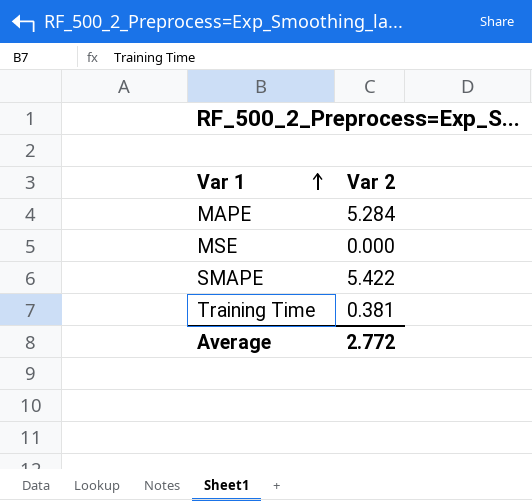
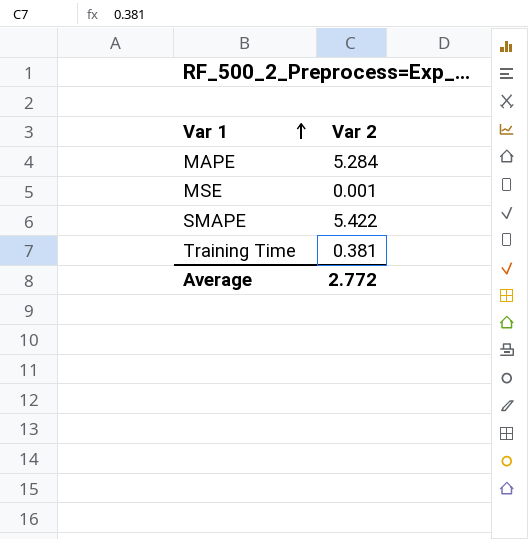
MSE | Var 2: 0.000 -> 0.001

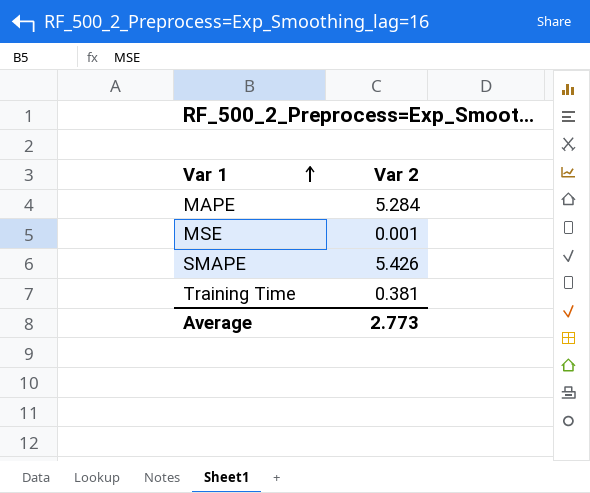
SMAPE | Var 2: 5.422 -> 5.426
Average | Var 2: 2.772 -> 2.773

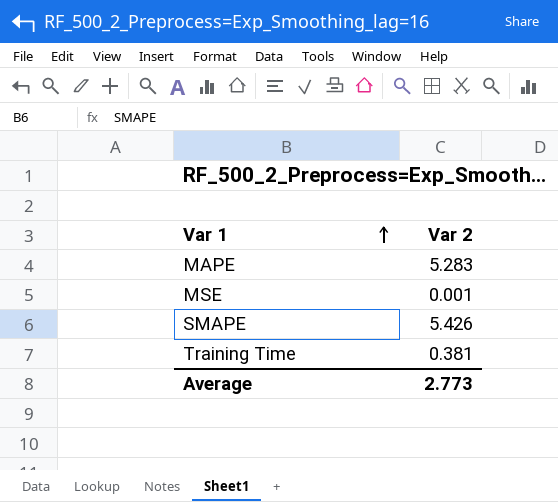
MAPE | Var 2: 5.284 -> 5.283

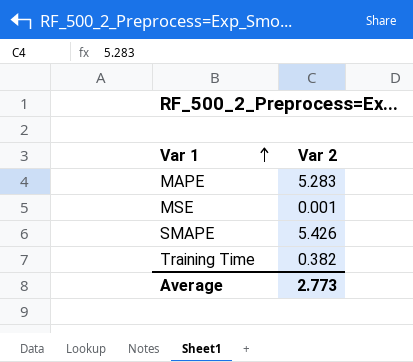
Training Time | Var 2: 0.381 -> 0.382

